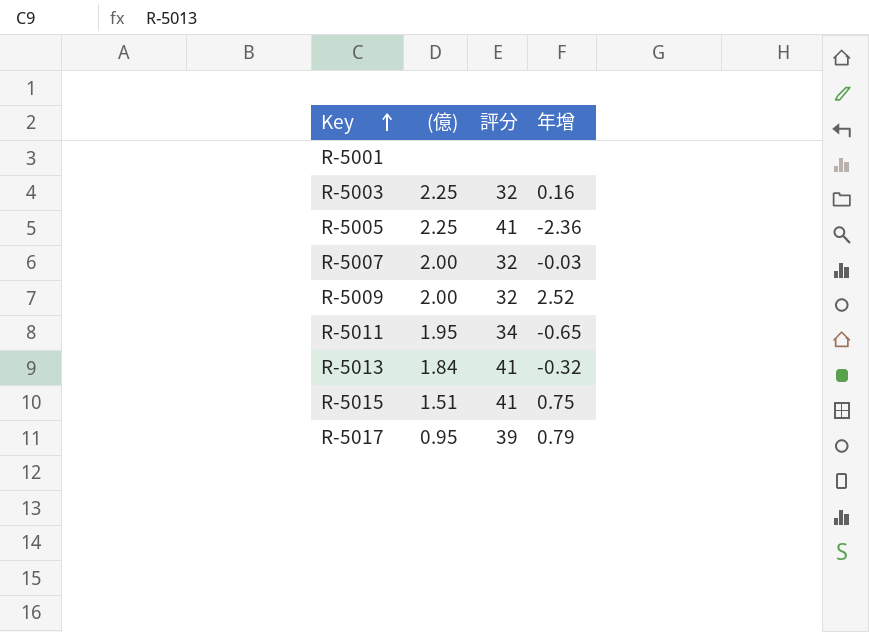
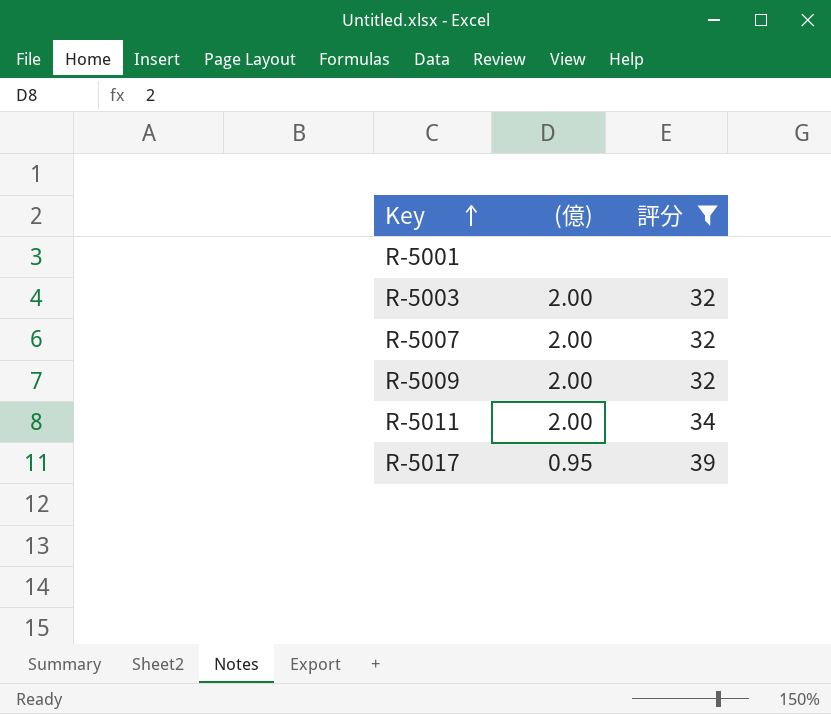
filter: none -> 評分 != 41
column 年增 | position: 4 -> none
R-5003 | (億): 2.25 -> 2.00
R-5011 | (億): 1.95 -> 2.00

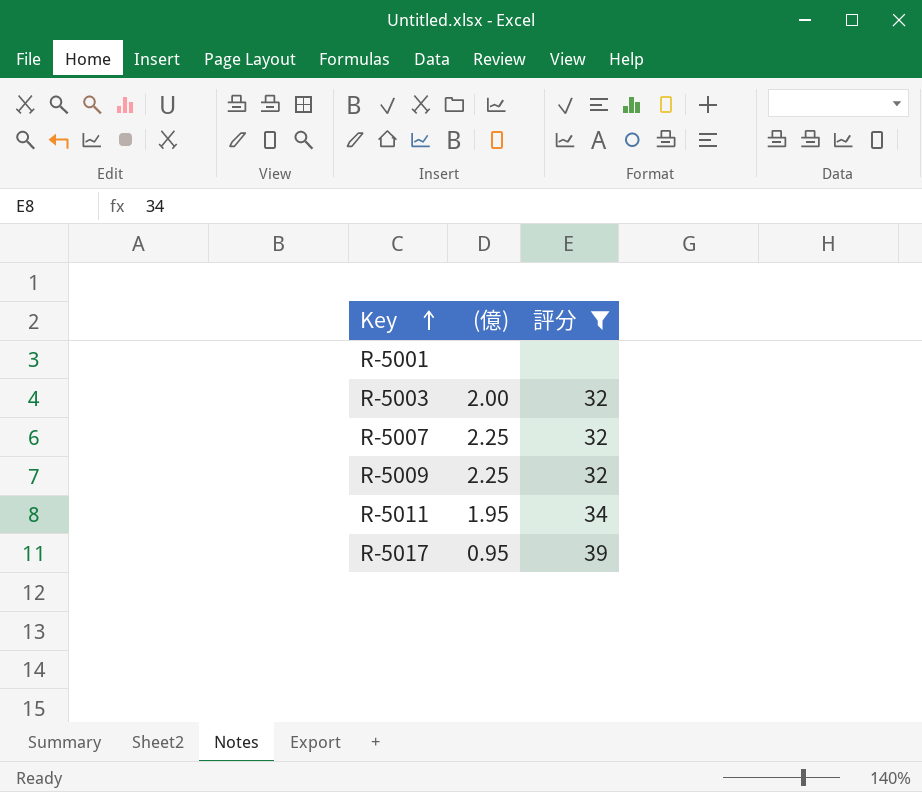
R-5007 | (億): 2.00 -> 2.25
R-5009 | (億): 2.00 -> 2.25
R-5011 | (億): 2.00 -> 1.95

